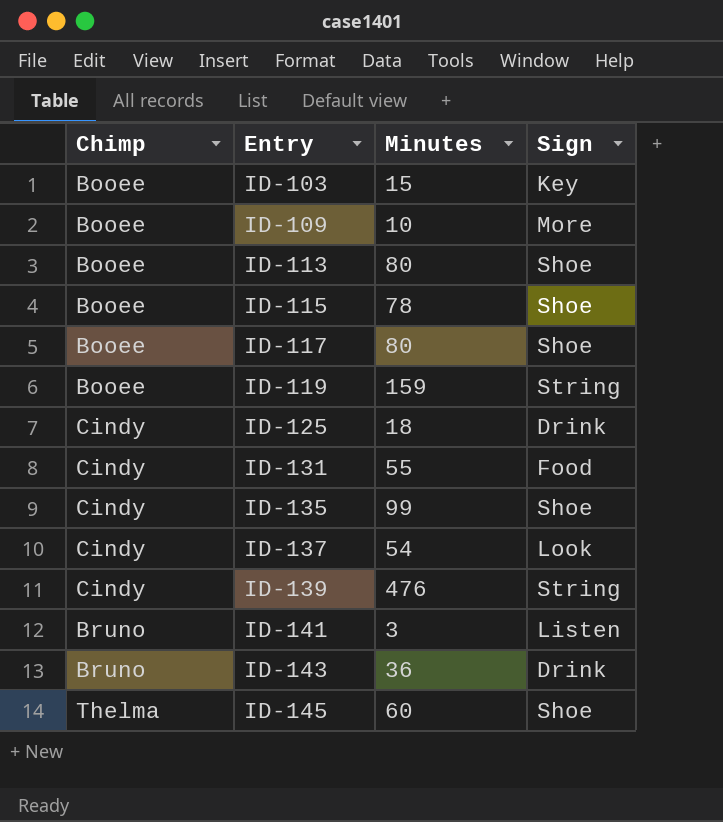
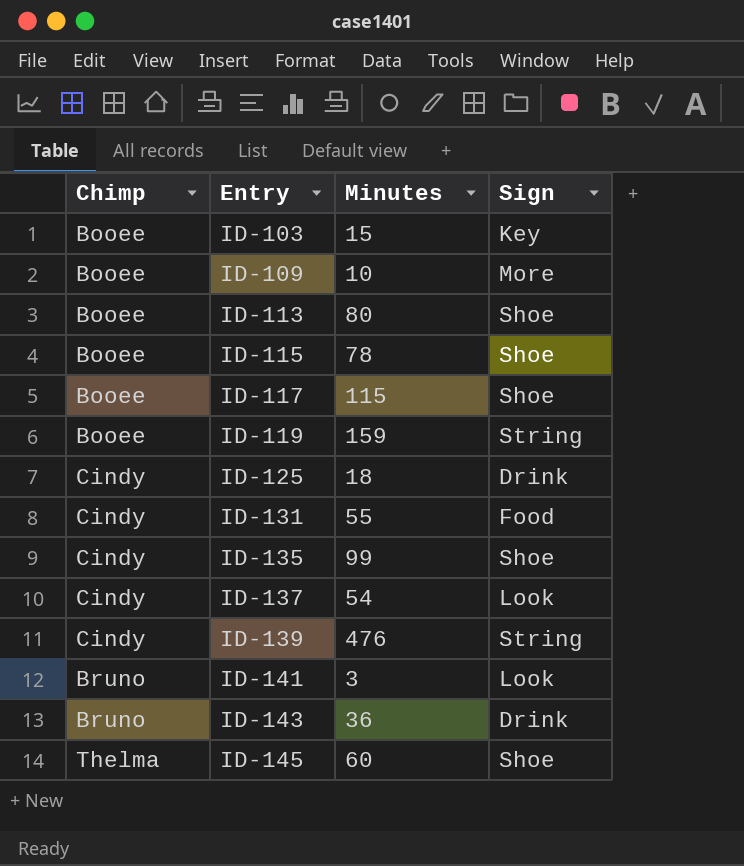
ID-117 | Minutes: 80 -> 115
ID-141 | Sign: Listen -> Look

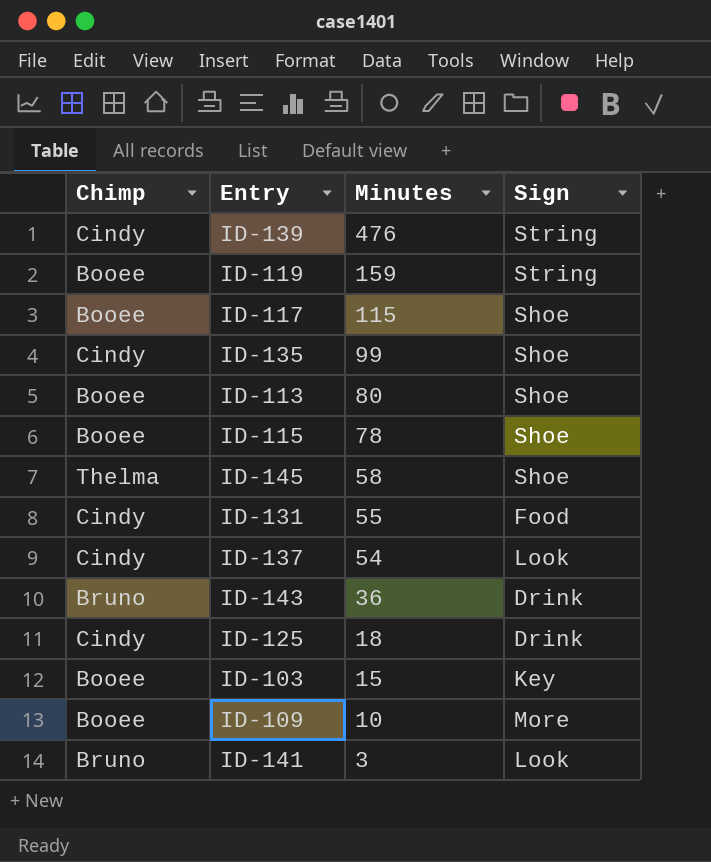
row order: Entry ascending -> Minutes descending
ID-145 | Minutes: 60 -> 58

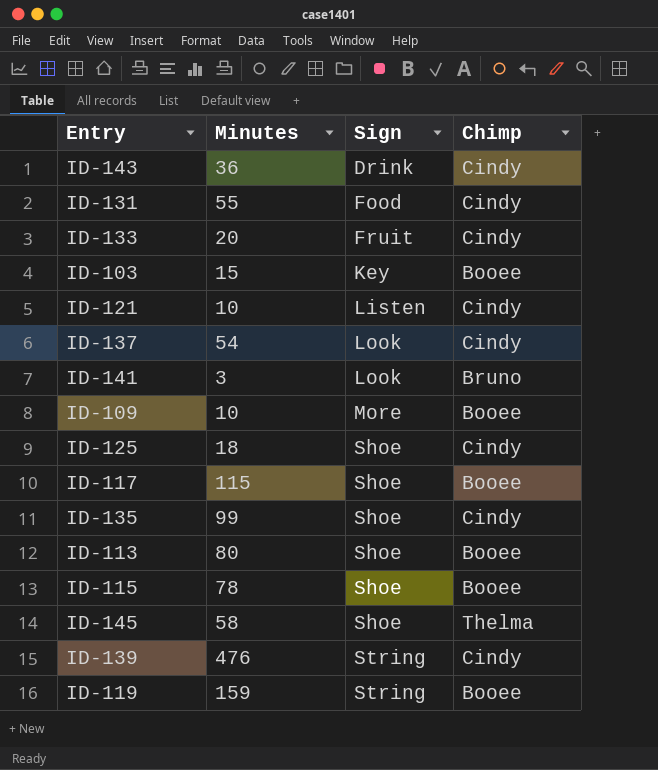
row order: Minutes descending -> Sign ascending
column Chimp | position: 1 -> 4
ID-143 | Chimp: Bruno -> Cindy
row ID-133: none -> 20 | Fruit | Cindy
row ID-121: none -> 10 | Listen | Cindy
ID-125 | Sign: Drink -> Shoe

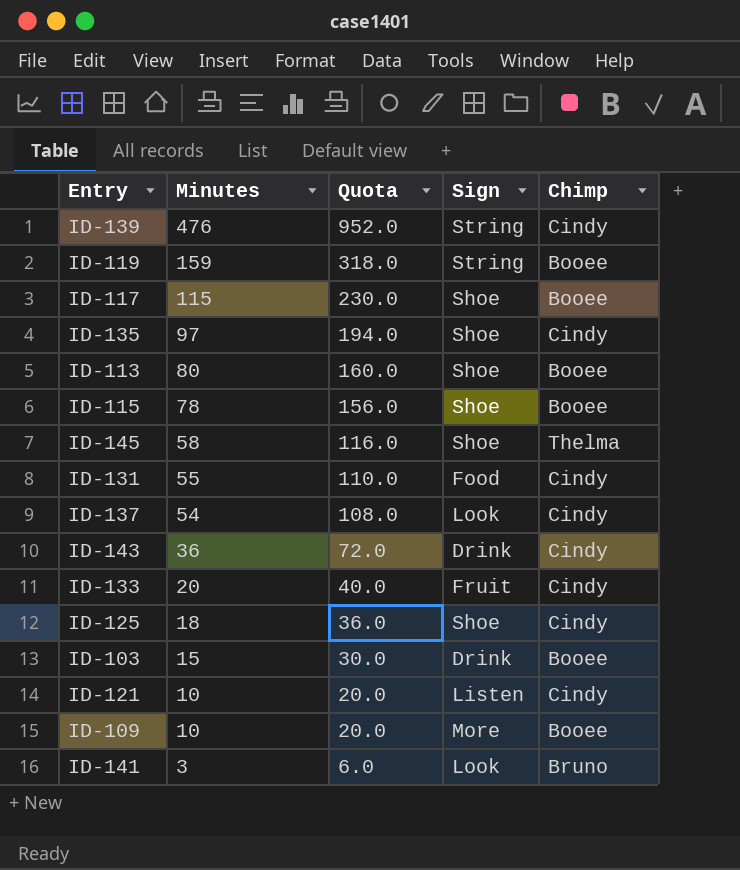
row order: Sign ascending -> Minutes descending
column Quota | formula: none -> [Minutes] * 2
ID-135 | Minutes: 99 -> 97
ID-103 | Sign: Key -> Drink

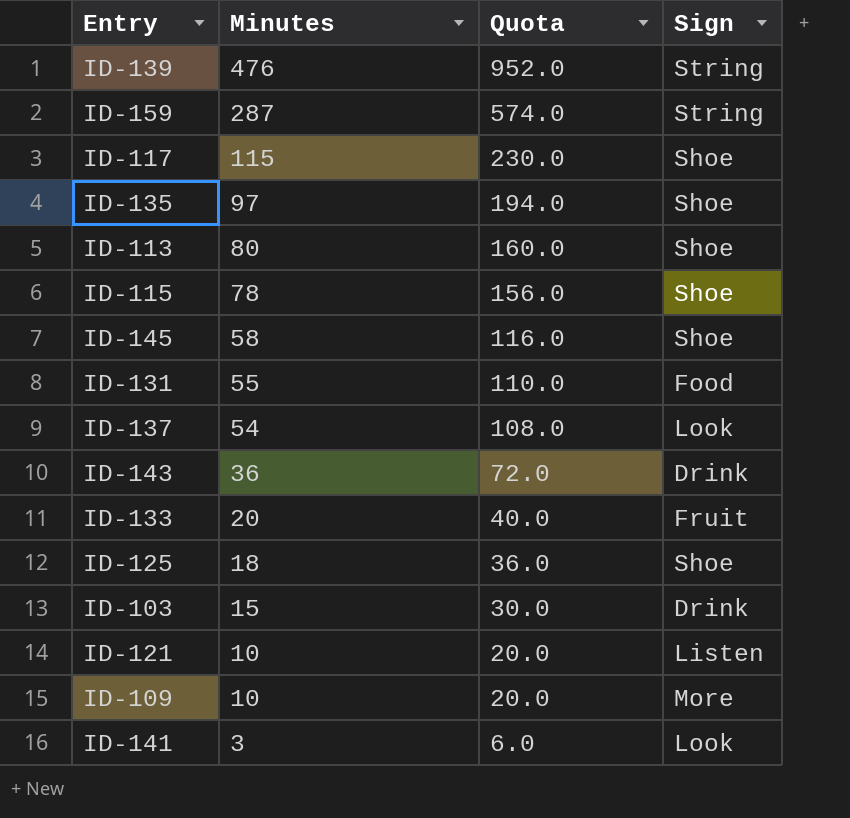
column Chimp | position: 5 -> none
row ID-119: 159 | 318.0 | String | Booee -> none
row ID-159: none -> 287 | 574.0 | String

